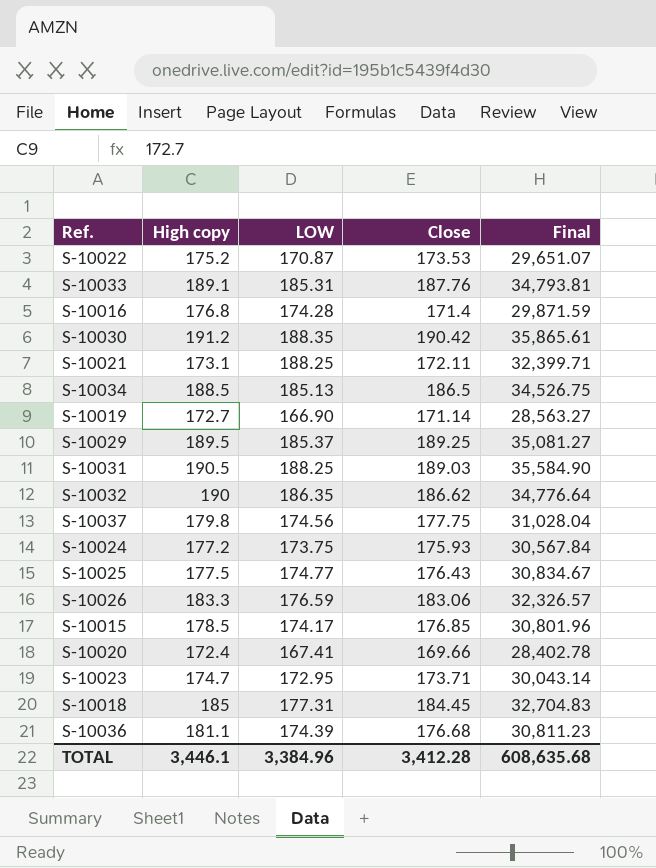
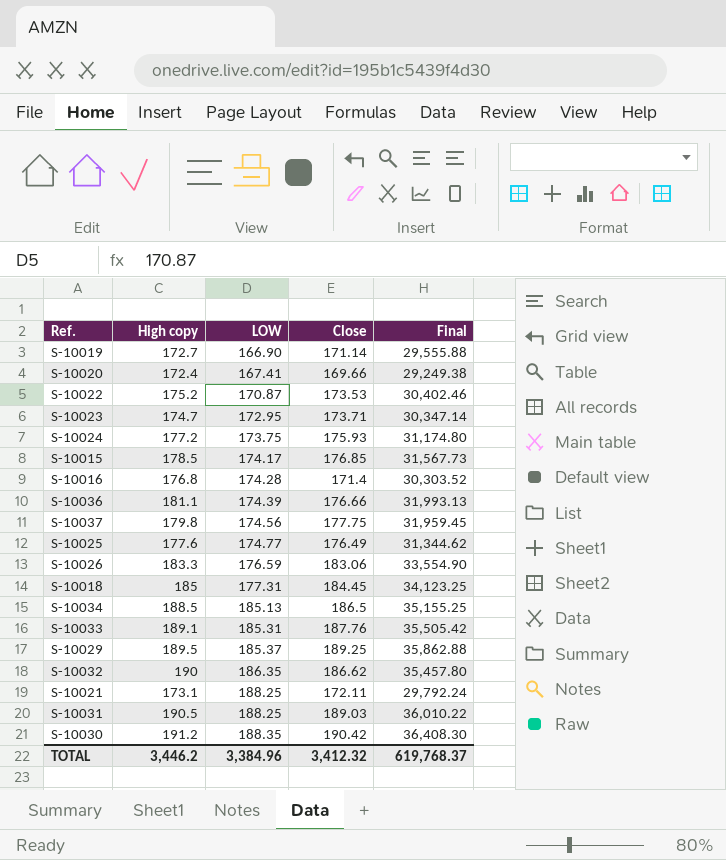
row order: none -> LOW ascending
column Final | formula: [LOW] * [Close] -> [High copy] * [Close]
S-10036 | Close: 176.68 -> 176.66
S-10025 | High copy: 177.5 -> 177.6
S-10025 | Close: 176.43 -> 176.49
TOTAL | High copy: 3,446.1 -> 3,446.2
TOTAL | Close: 3,412.28 -> 3,412.32
TOTAL | Final: 608,635.68 -> 619,768.37

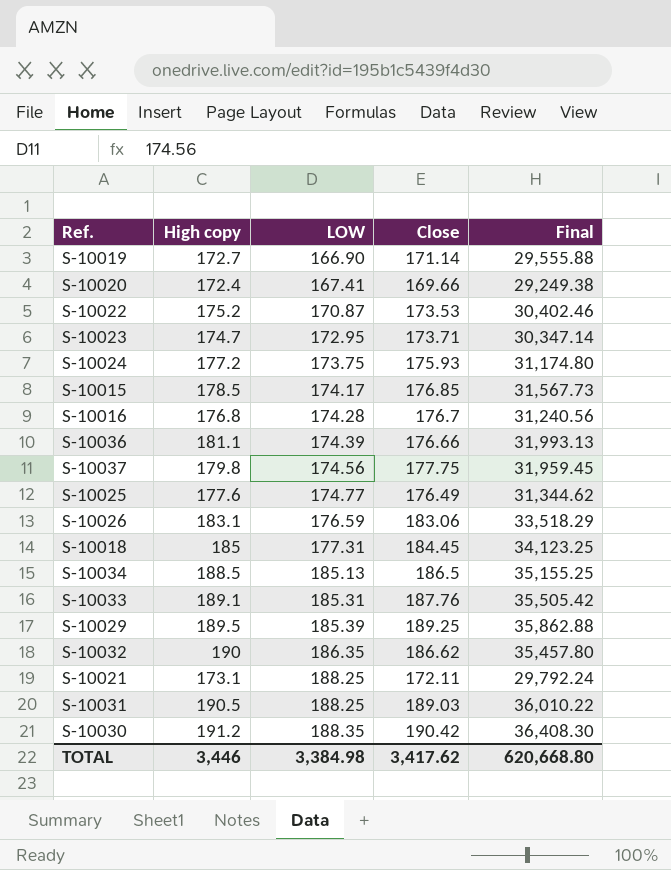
S-10016 | Close: 171.4 -> 176.7
S-10016 | Final: 30,303.52 -> 31,240.56
S-10026 | High copy: 183.3 -> 183.1
S-10026 | Final: 33,554.90 -> 33,518.29
S-10029 | LOW: 185.37 -> 185.39
TOTAL | High copy: 3,446.2 -> 3,446
TOTAL | LOW: 3,384.96 -> 3,384.98
TOTAL | Close: 3,412.32 -> 3,417.62
TOTAL | Final: 619,768.37 -> 620,668.80

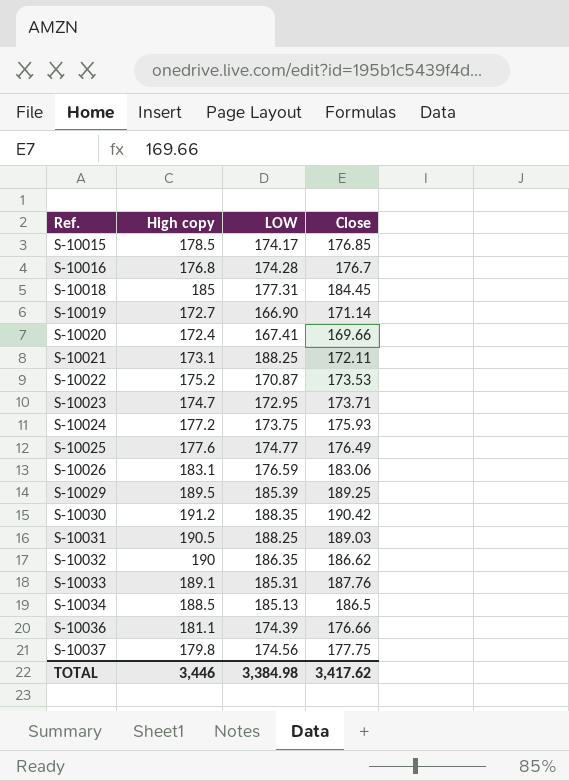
row order: LOW ascending -> Ref. ascending
column Final | formula: [High copy] * [Close] -> none

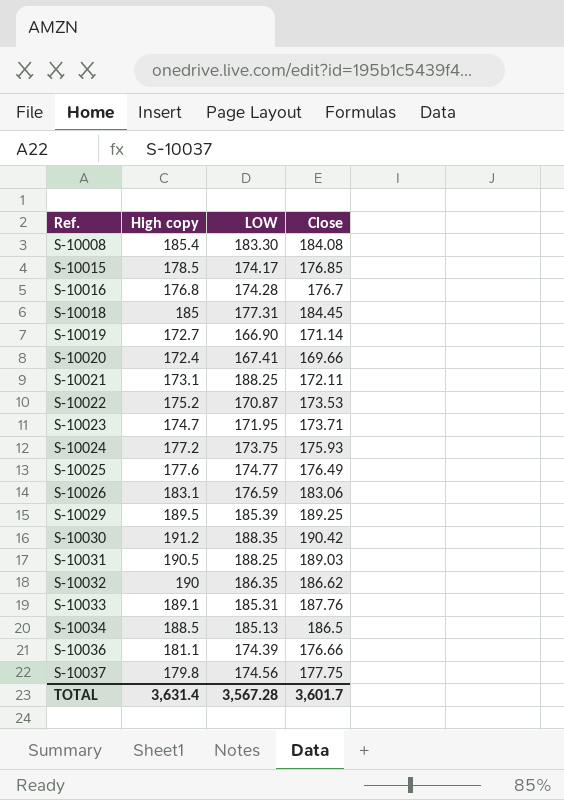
row S-10008: none -> 185.4 | 183.30 | 184.08
S-10023 | LOW: 172.95 -> 171.95
TOTAL | High copy: 3,446 -> 3,631.4
TOTAL | LOW: 3,384.98 -> 3,567.28
TOTAL | Close: 3,417.62 -> 3,601.7

